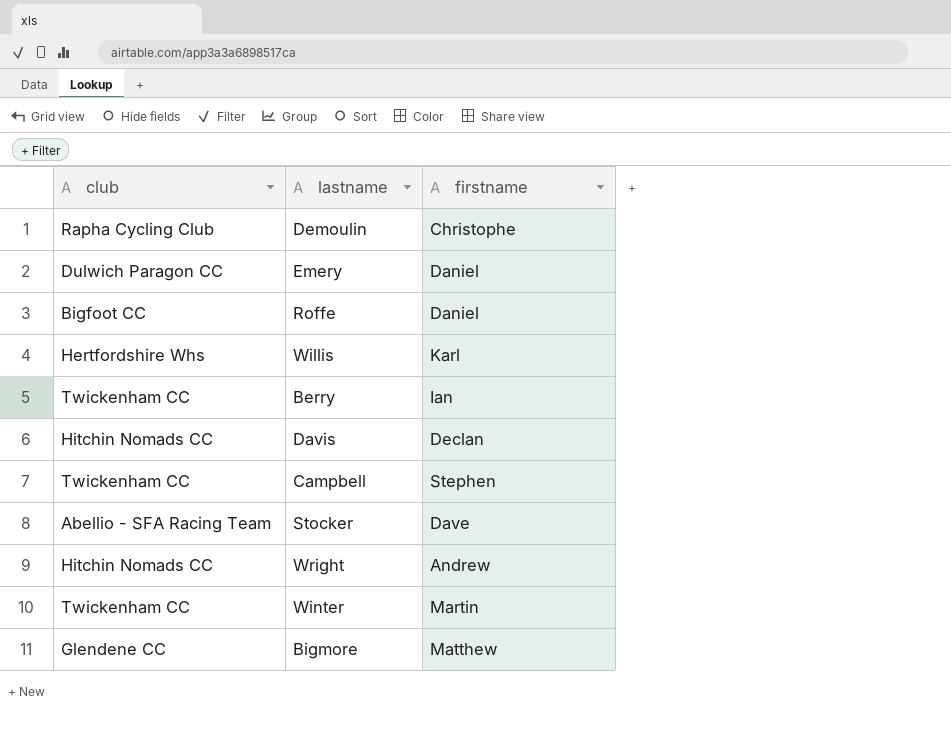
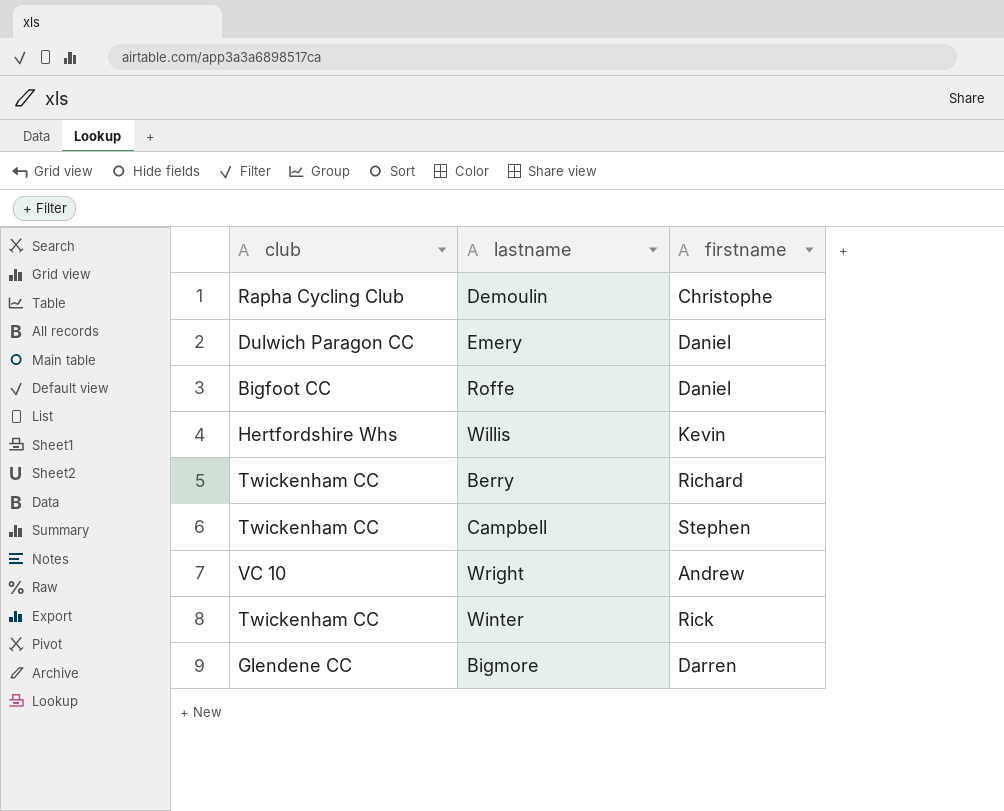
row Davis: Hitchin Nomads CC | Declan -> none
row Stocker: Abellio - SFA Racing Team | Dave -> none
Willis | firstname: Karl -> Kevin
Berry | firstname: Ian -> Richard
Wright | club: Hitchin Nomads CC -> VC 10
Winter | firstname: Martin -> Rick
Bigmore | firstname: Matthew -> Darren

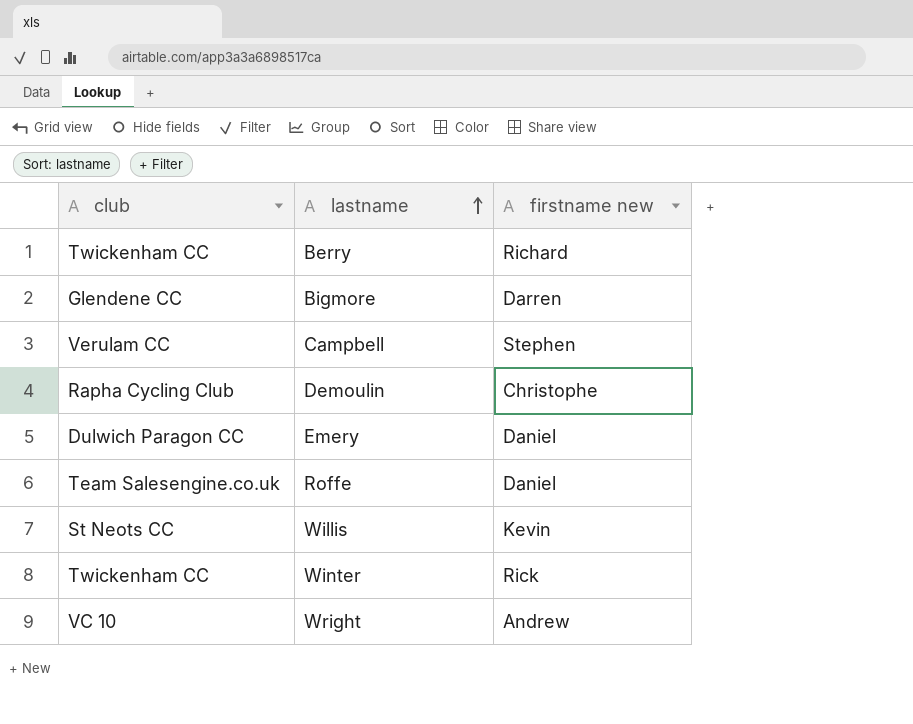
row order: none -> lastname ascending
column name: firstname -> firstname new
Campbell | club: Twickenham CC -> Verulam CC
Roffe | club: Bigfoot CC -> Team Salesengine.co.uk
Willis | club: Hertfordshire Whs -> St Neots CC

